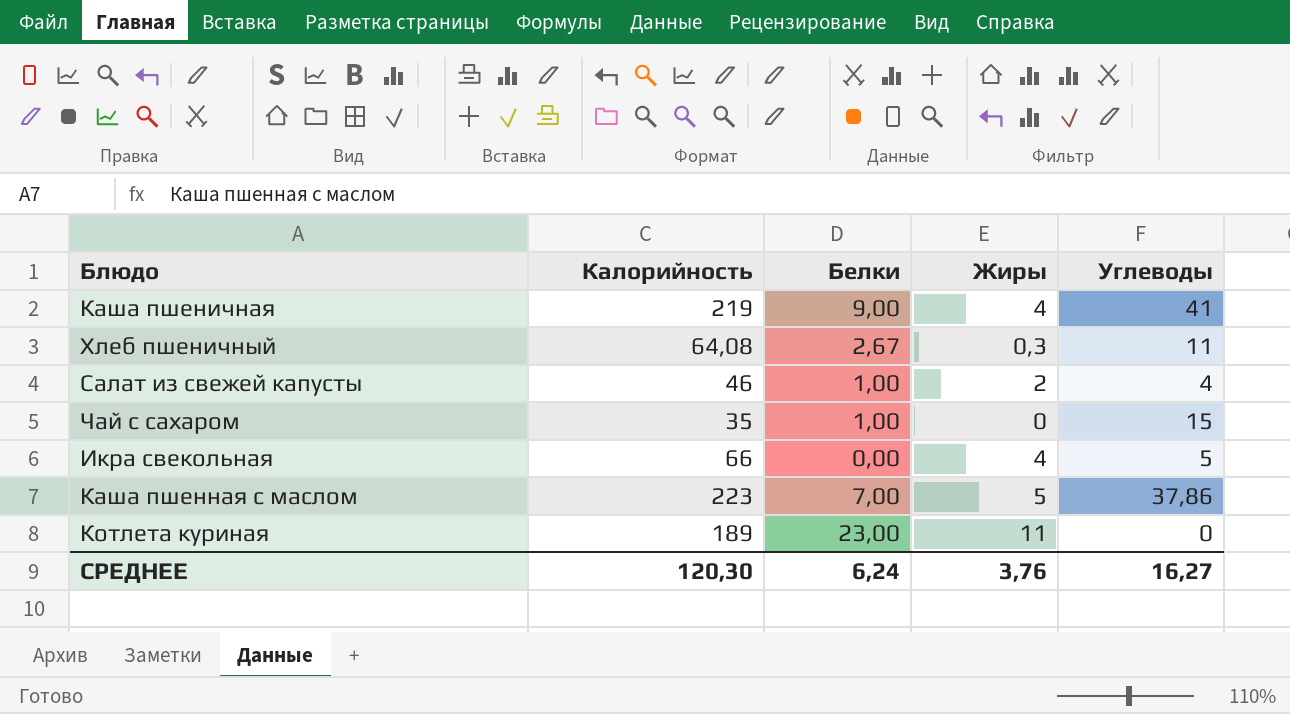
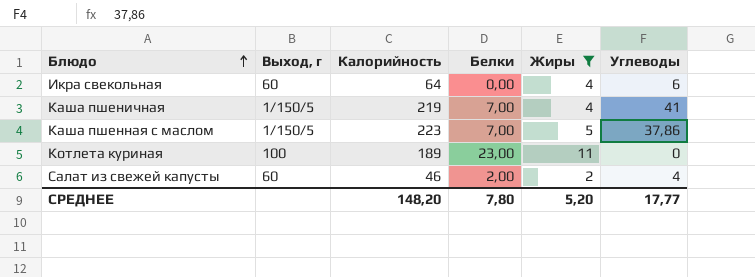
filter: none -> Жиры >= 2
row order: none -> Блюдо ascending
column Выход, г | position: none -> 2
Икра свекольная | Калорийность: 66 -> 64
Икра свекольная | Углеводы: 5 -> 6
Каша пшеничная | Белки: 9,00 -> 7,00
Салат из свежей капусты | Белки: 1,00 -> 2,00
СРЕДНЕЕ | Калорийность: 120,30 -> 148,20
СРЕДНЕЕ | Белки: 6,24 -> 7,80
СРЕДНЕЕ | Жиры: 3,76 -> 5,20
СРЕДНЕЕ | Углеводы: 16,27 -> 17,77

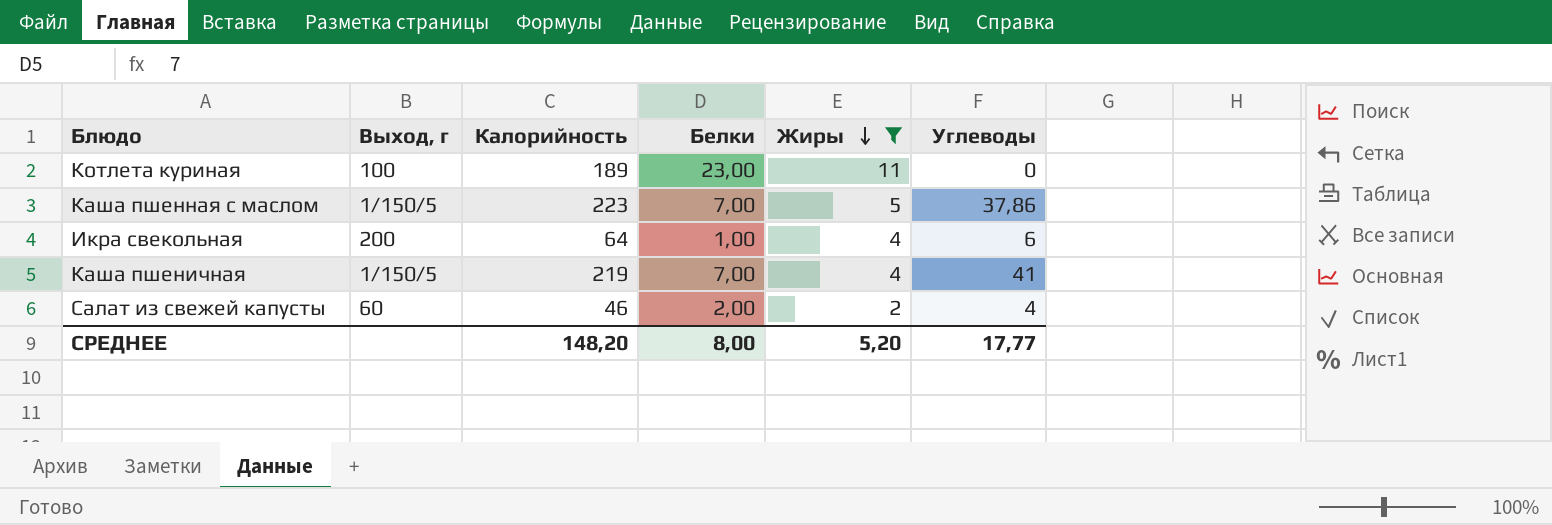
row order: Блюдо ascending -> Жиры descending
Икра свекольная | Выход, г: 60 -> 200
Икра свекольная | Белки: 0,00 -> 1,00
СРЕДНЕЕ | Белки: 7,80 -> 8,00

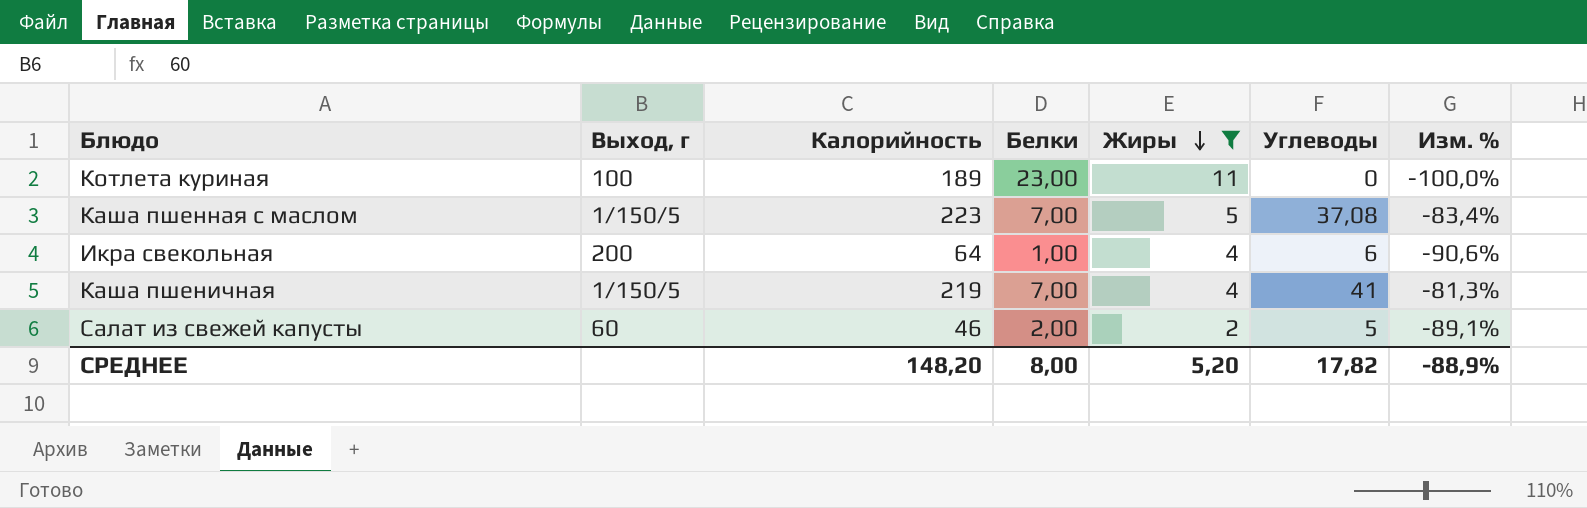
column Изм. % | formula: none -> ([Углеводы] - [Калорийность]) / [Калорийность]
Каша пшенная с маслом | Углеводы: 37,86 -> 37,08
Салат из свежей капусты | Углеводы: 4 -> 5
СРЕДНЕЕ | Углеводы: 17,77 -> 17,82

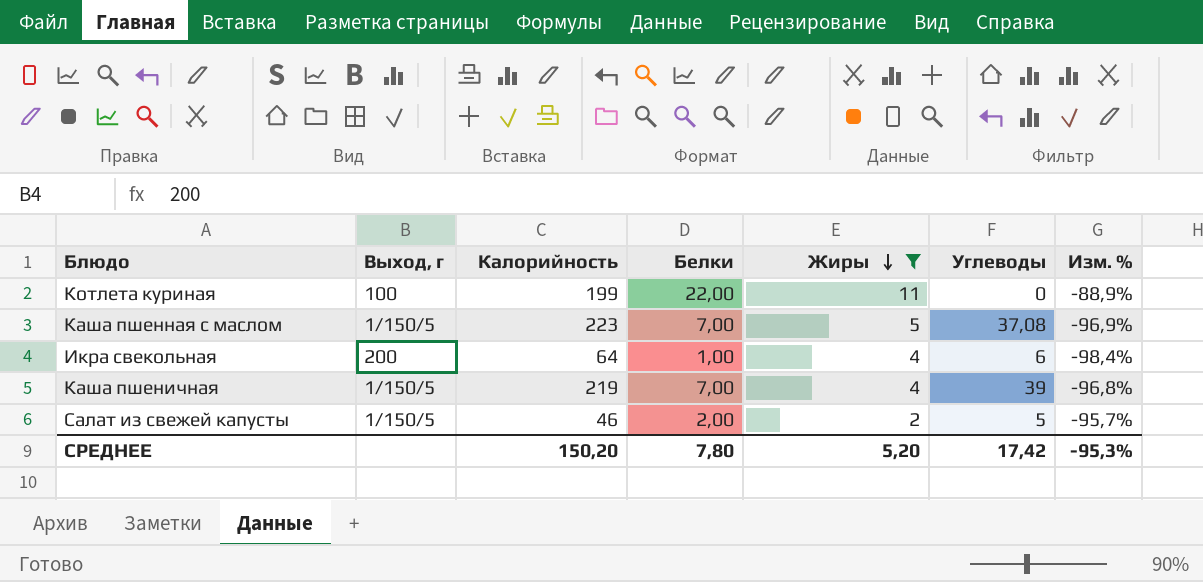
column Изм. % | formula: ([Углеводы] - [Калорийность]) / [Калорийность] -> ([Белки] - [Калорийность]) / [Калорийность]
Котлета куриная | Калорийность: 189 -> 199
Котлета куриная | Белки: 23,00 -> 22,00
Каша пшеничная | Углеводы: 41 -> 39
Салат из свежей капусты | Выход, г: 60 -> 1/150/5
СРЕДНЕЕ | Калорийность: 148,20 -> 150,20
СРЕДНЕЕ | Белки: 8,00 -> 7,80
СРЕДНЕЕ | Углеводы: 17,82 -> 17,42
СРЕДНЕЕ | Изм. %: -88,9% -> -95,3%

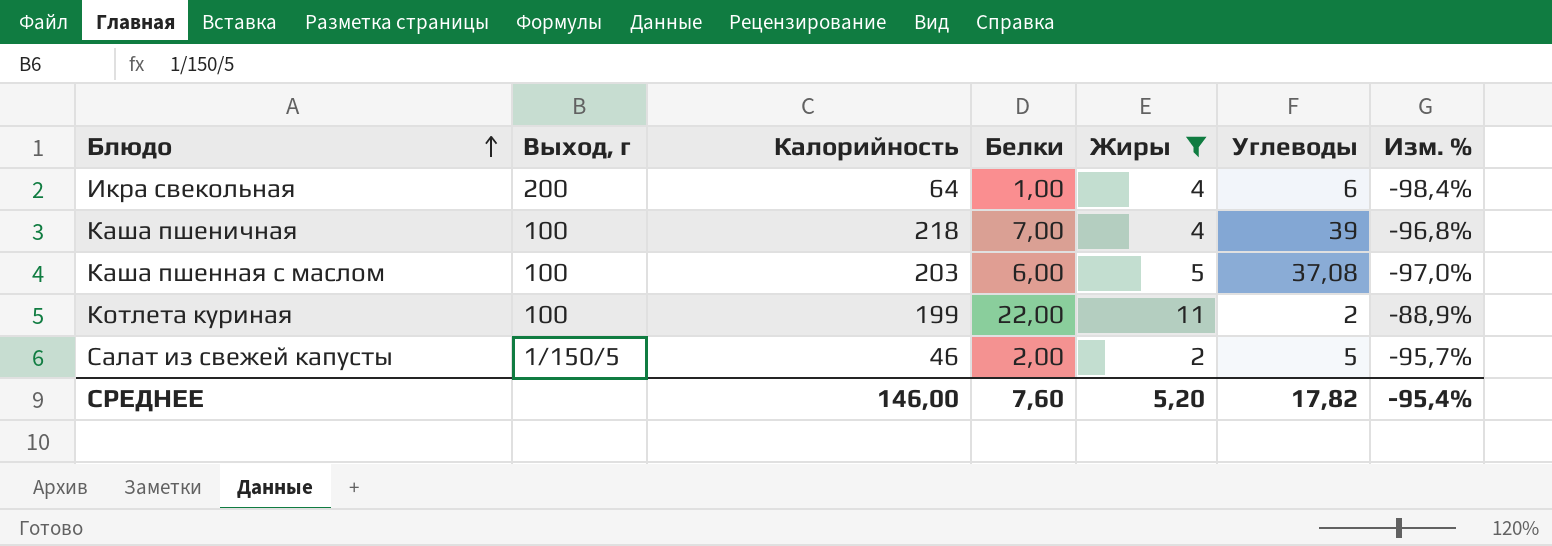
row order: Жиры descending -> Блюдо ascending
Каша пшеничная | Выход, г: 1/150/5 -> 100
Каша пшеничная | Калорийность: 219 -> 218
Каша пшенная с маслом | Выход, г: 1/150/5 -> 100
Каша пшенная с маслом | Калорийность: 223 -> 203
Каша пшенная с маслом | Белки: 7,00 -> 6,00
Каша пшенная с маслом | Изм. %: -96,9% -> -97,0%
Котлета куриная | Углеводы: 0 -> 2
СРЕДНЕЕ | Калорийность: 150,20 -> 146,00
СРЕДНЕЕ | Белки: 7,80 -> 7,60
СРЕДНЕЕ | Углеводы: 17,42 -> 17,82
СРЕДНЕЕ | Изм. %: -95,3% -> -95,4%

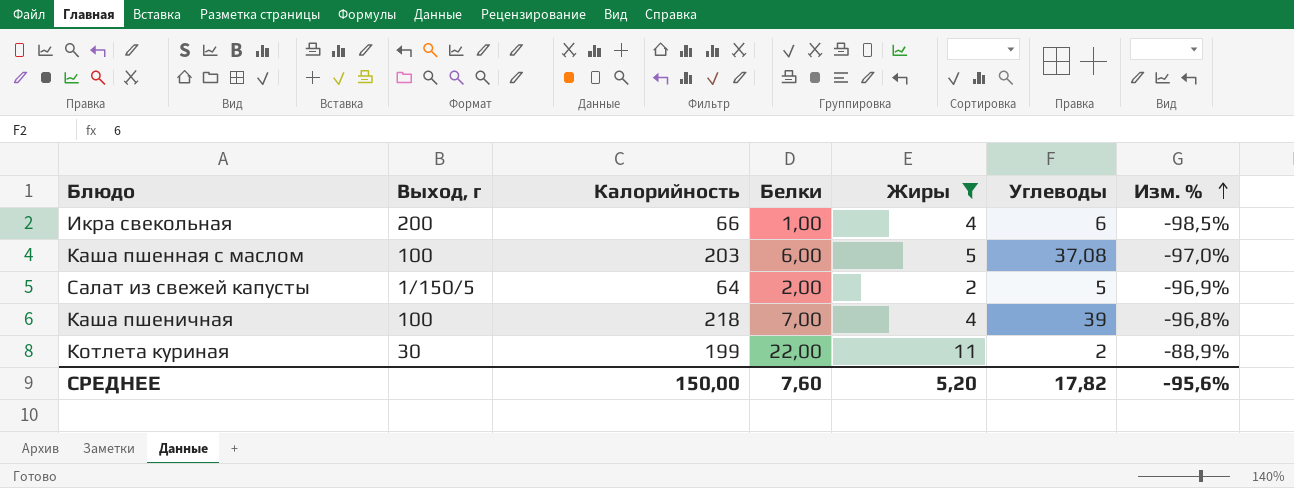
row order: Блюдо ascending -> Изм. % ascending
Икра свекольная | Калорийность: 64 -> 66
Икра свекольная | Изм. %: -98,4% -> -98,5%
Салат из свежей капусты | Калорийность: 46 -> 64
Салат из свежей капусты | Изм. %: -95,7% -> -96,9%
Котлета куриная | Выход, г: 100 -> 30
СРЕДНЕЕ | Калорийность: 146,00 -> 150,00
СРЕДНЕЕ | Изм. %: -95,4% -> -95,6%

